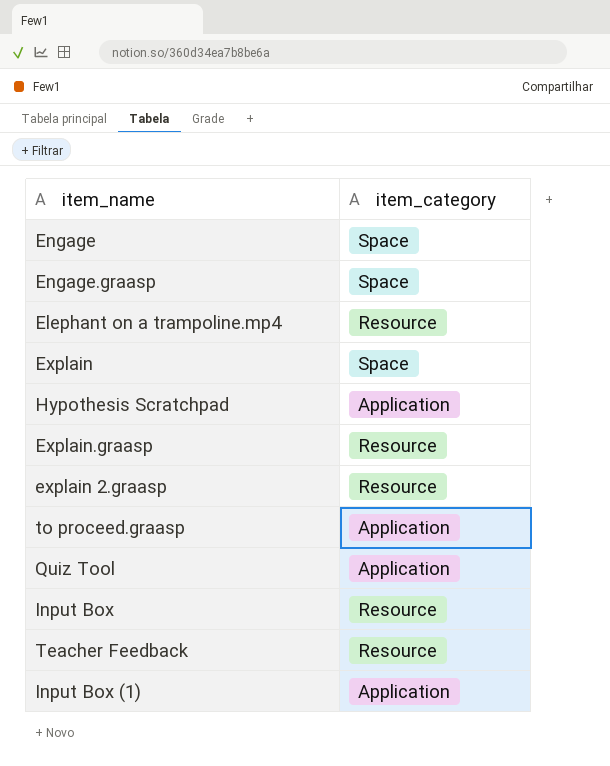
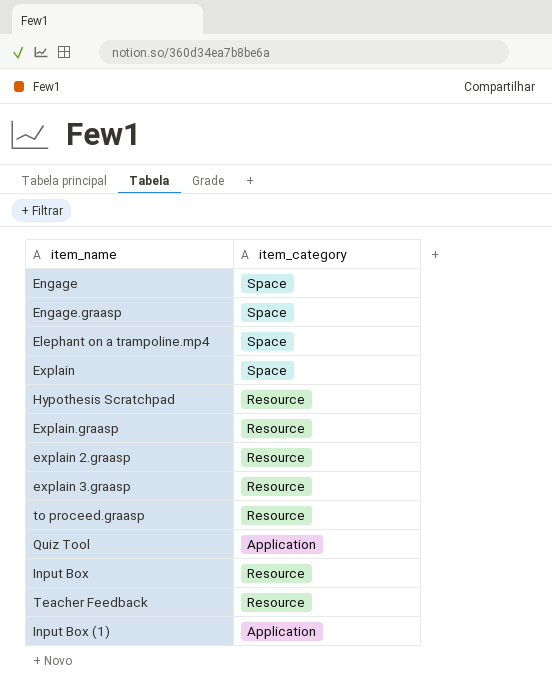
Elephant on a trampoline.mp4 | item_category: Resource -> Space
Hypothesis Scratchpad | item_category: Application -> Resource
row explain 3.graasp: none -> Resource
to proceed.graasp | item_category: Application -> Resource

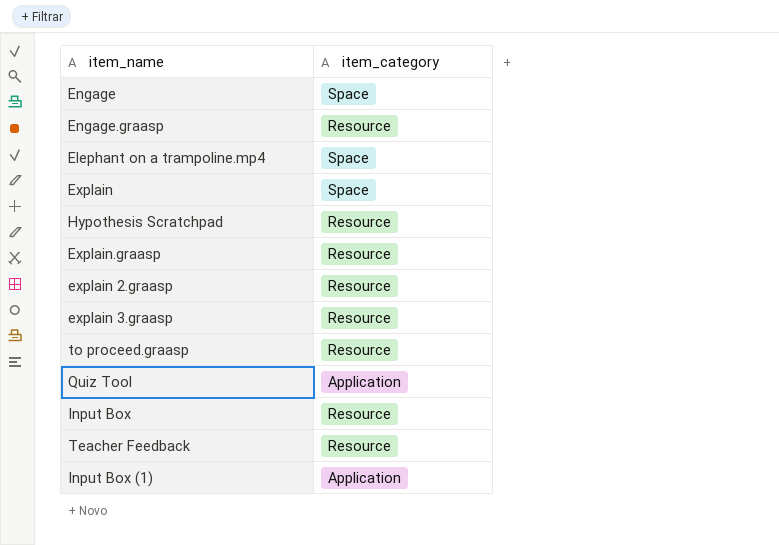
Engage.graasp | item_category: Space -> Resource

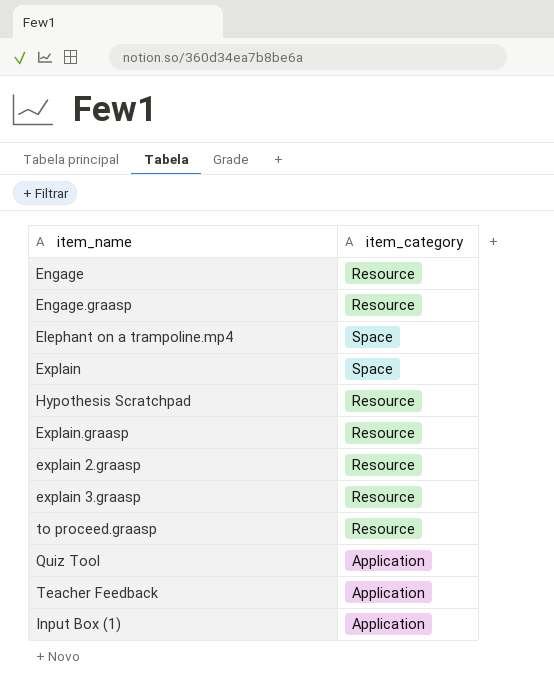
row Input Box: Resource -> none
Engage | item_category: Space -> Resource
Teacher Feedback | item_category: Resource -> Application

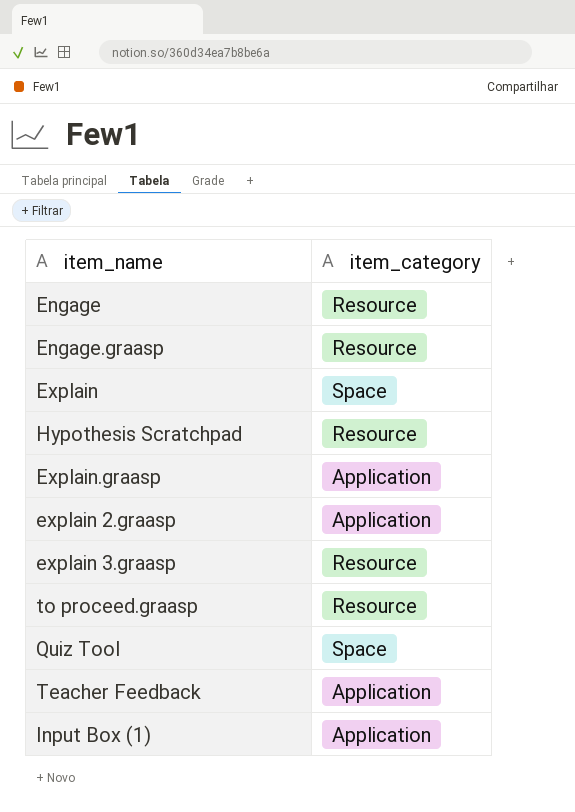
row Elephant on a trampoline.mp4: Space -> none
Explain.graasp | item_category: Resource -> Application
explain 2.graasp | item_category: Resource -> Application
Quiz Tool | item_category: Application -> Space

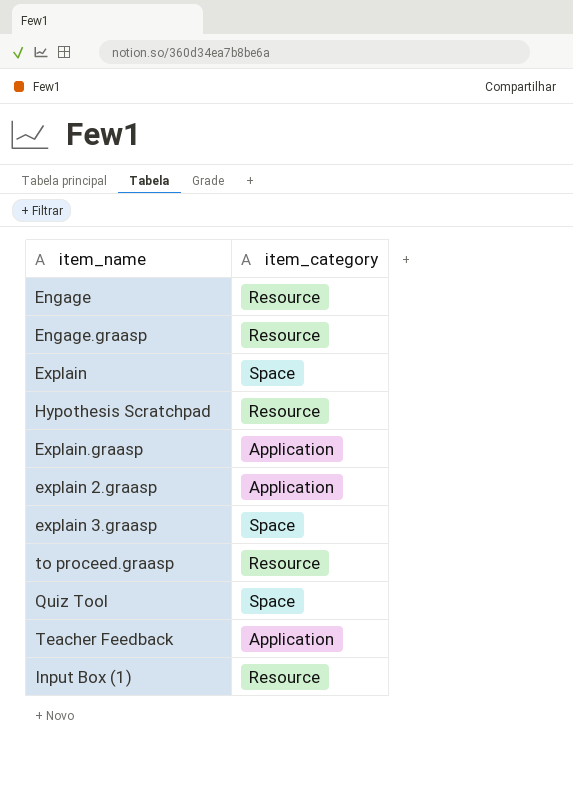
explain 3.graasp | item_category: Resource -> Space
Input Box (1) | item_category: Application -> Resource

